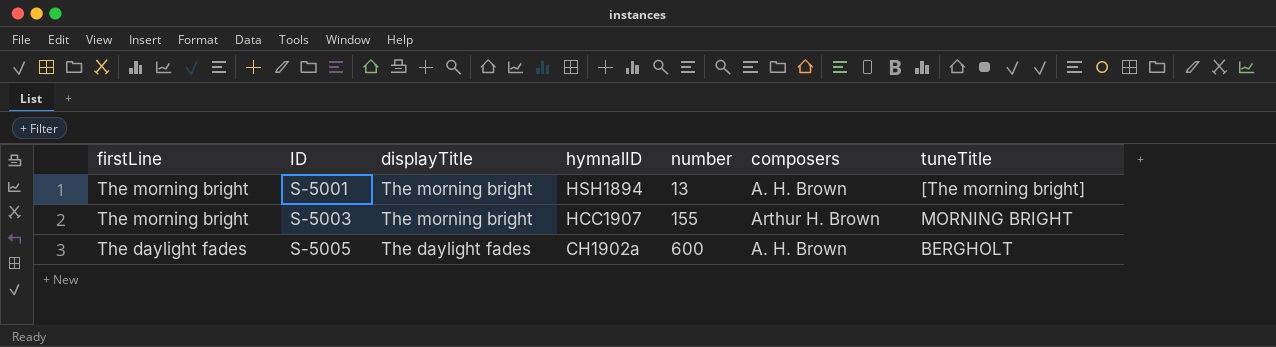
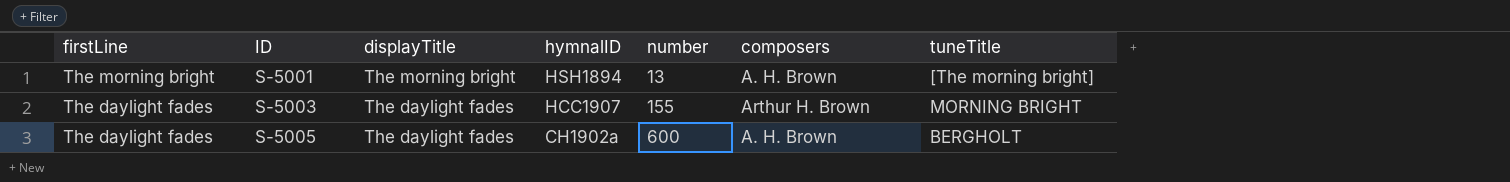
S-5003 | firstLine: The morning bright -> The daylight fades
S-5003 | displayTitle: The morning bright -> The daylight fades

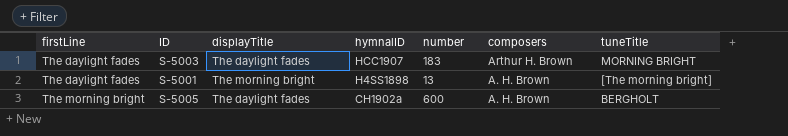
row order: firstLine descending -> firstLine ascending
S-5003 | number: 155 -> 183
S-5001 | firstLine: The morning bright -> The daylight fades
S-5001 | hymnalID: HSH1894 -> H4SS1898
S-5005 | firstLine: The daylight fades -> The morning bright

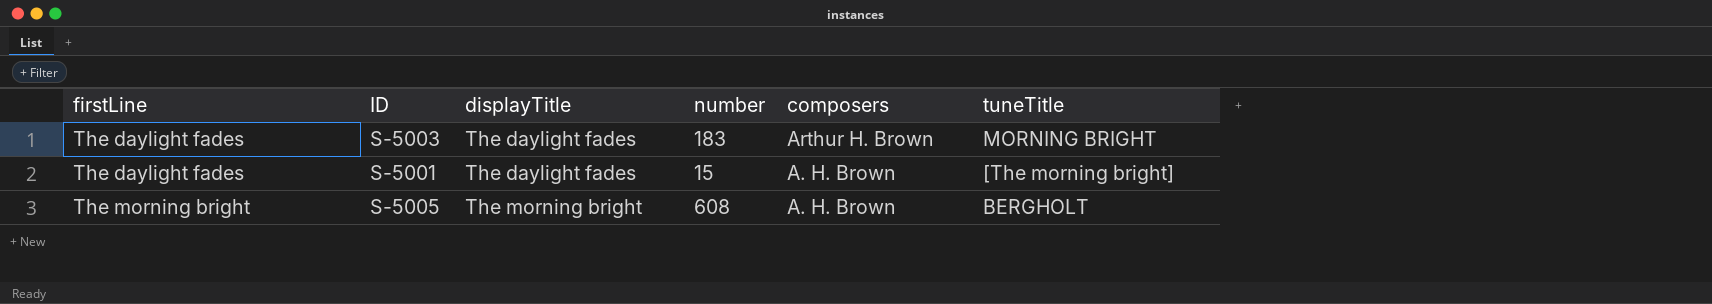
column hymnalID | position: 4 -> none
S-5001 | displayTitle: The morning bright -> The daylight fades
S-5001 | number: 13 -> 15
S-5005 | displayTitle: The daylight fades -> The morning bright
S-5005 | number: 600 -> 608

